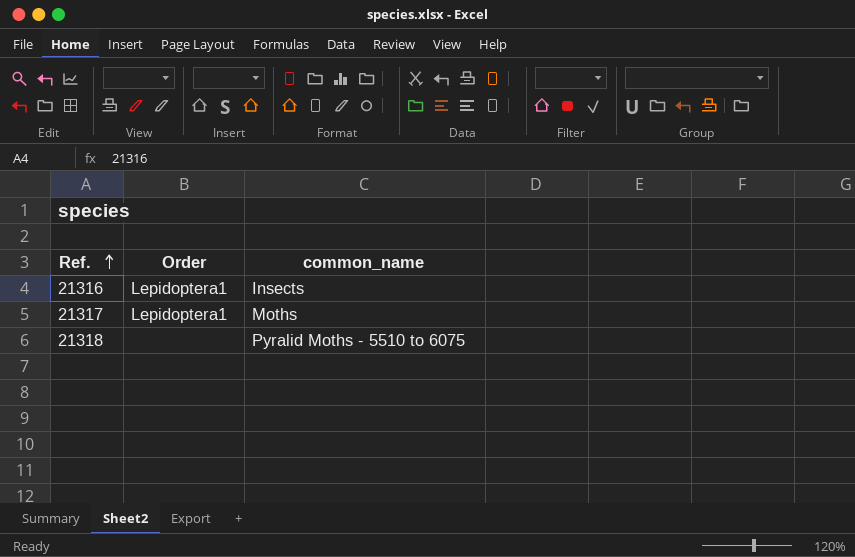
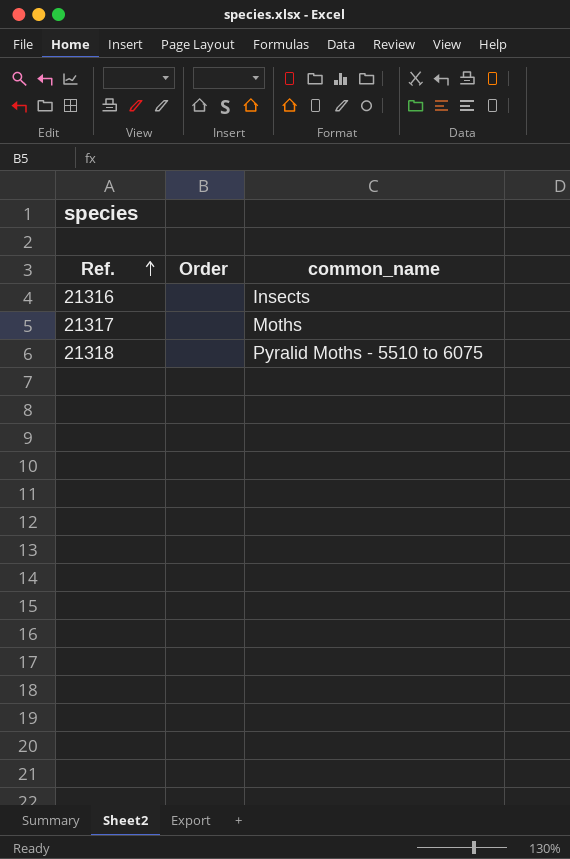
21316 | Order: Lepidoptera1 -> none
21317 | Order: Lepidoptera1 -> none

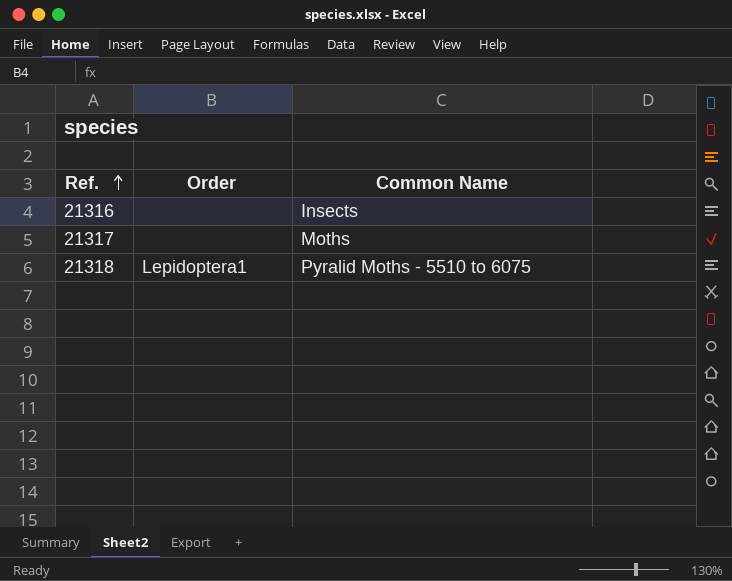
column name: common_name -> Common Name
21318 | Order: none -> Lepidoptera1

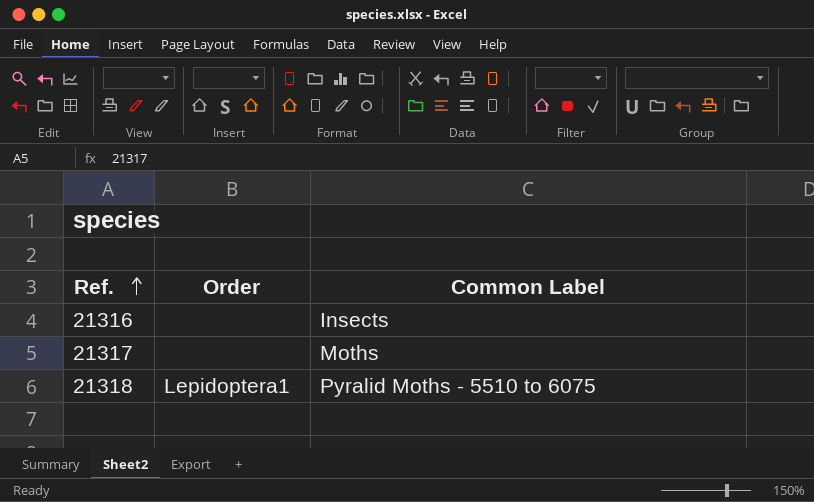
column name: Common Name -> Common Label

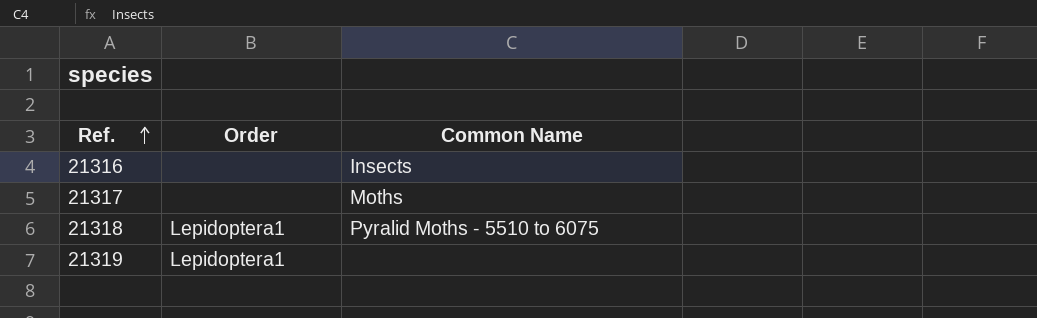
column name: Common Label -> Common Name
row 21319: none -> Lepidoptera1 | none

